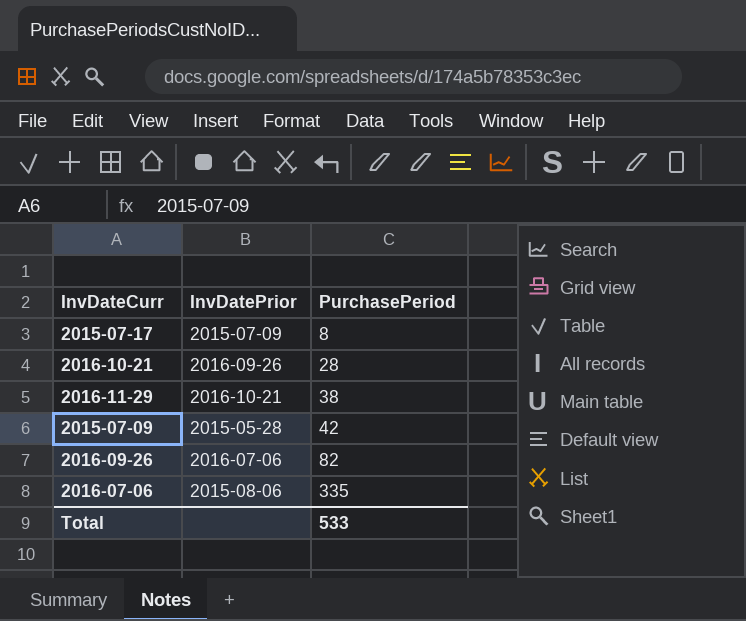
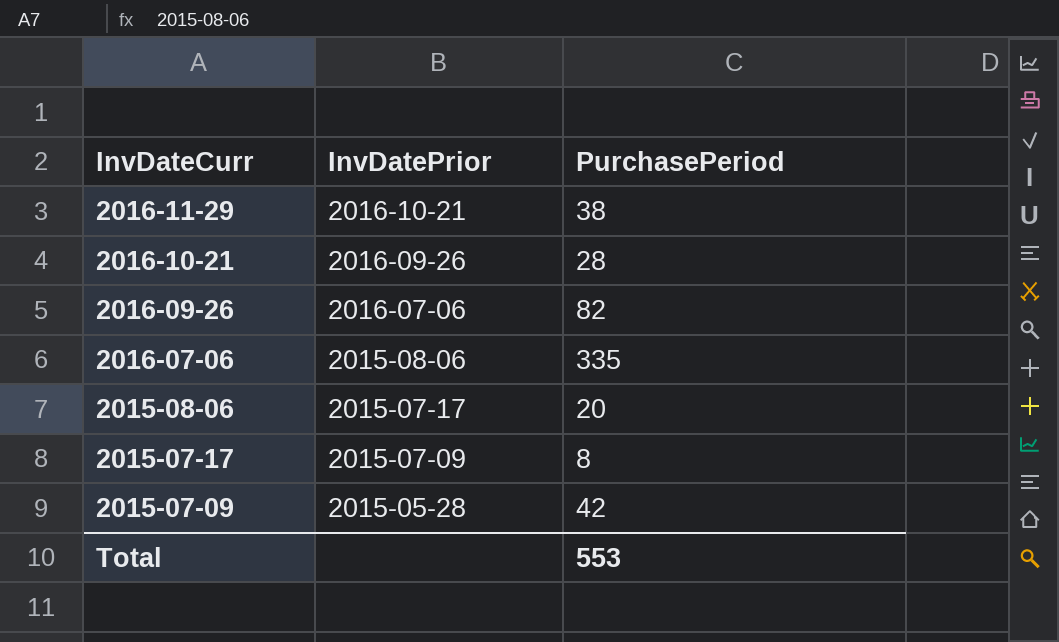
row order: PurchasePeriod ascending -> InvDateCurr descending
row 2015-08-06: none -> 2015-07-17 | 20
Total | PurchasePeriod: 533 -> 553

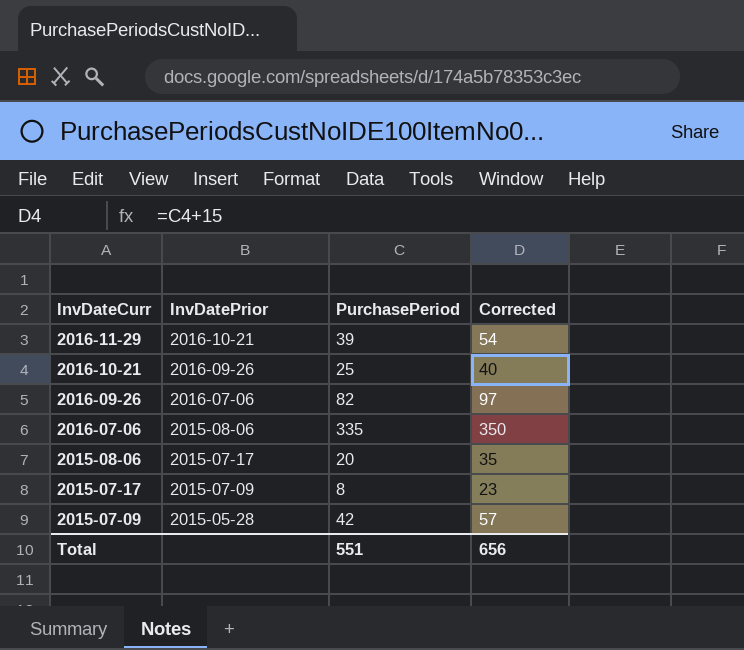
column Corrected | formula: none -> [PurchasePeriod] + 15
2016-11-29 | PurchasePeriod: 38 -> 39
2016-10-21 | PurchasePeriod: 28 -> 25
Total | PurchasePeriod: 553 -> 551

